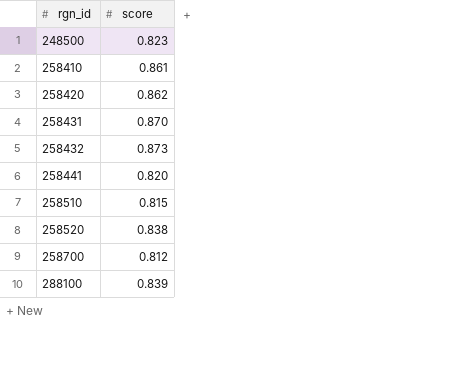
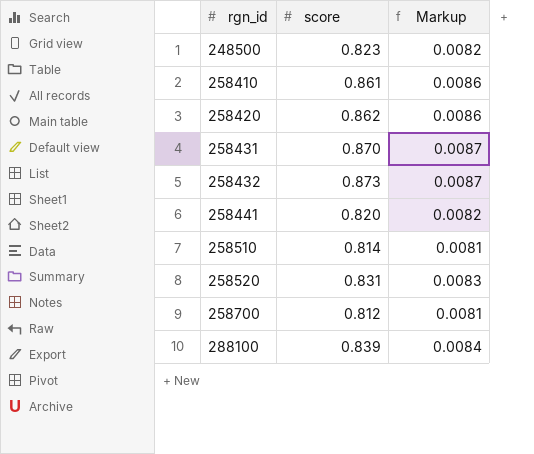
column Markup | formula: none -> [score] * 0.01
258510 | score: 0.815 -> 0.814
258520 | score: 0.838 -> 0.831

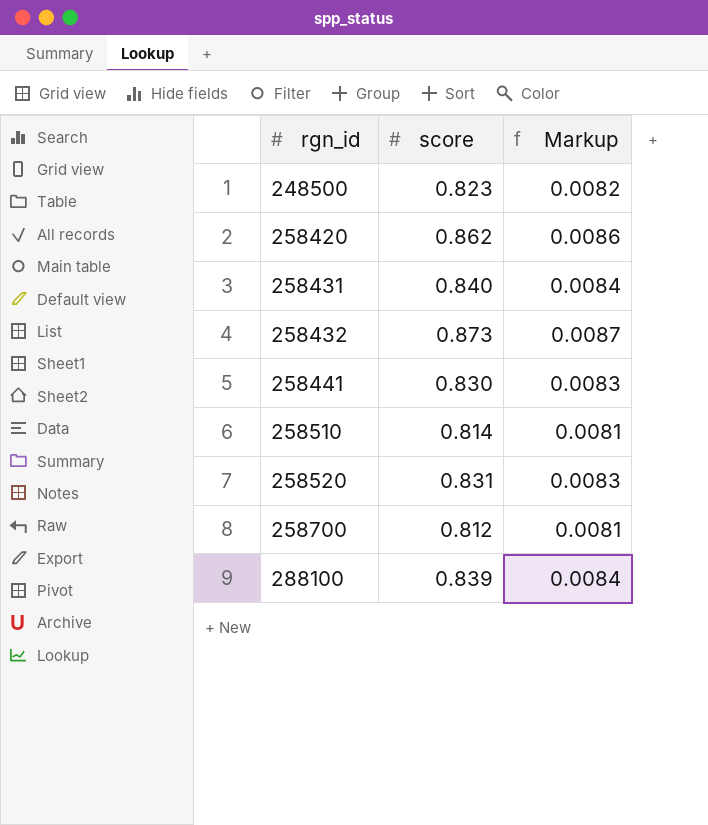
row 258410: 0.861 | 0.0086 -> none
258431 | score: 0.870 -> 0.840
258431 | Markup: 0.0087 -> 0.0084
258441 | score: 0.820 -> 0.830
258441 | Markup: 0.0082 -> 0.0083

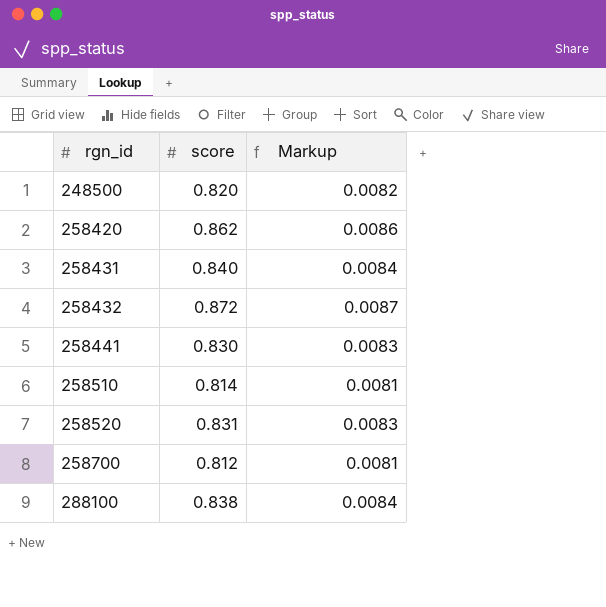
248500 | score: 0.823 -> 0.820
258432 | score: 0.873 -> 0.872
288100 | score: 0.839 -> 0.838

